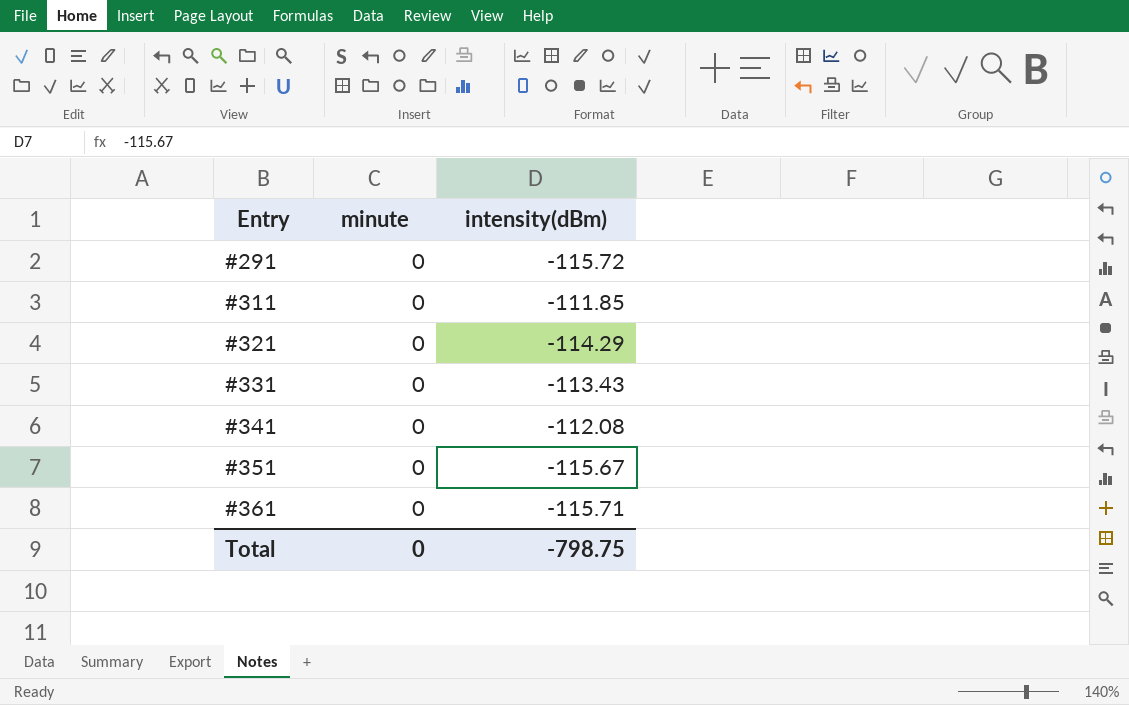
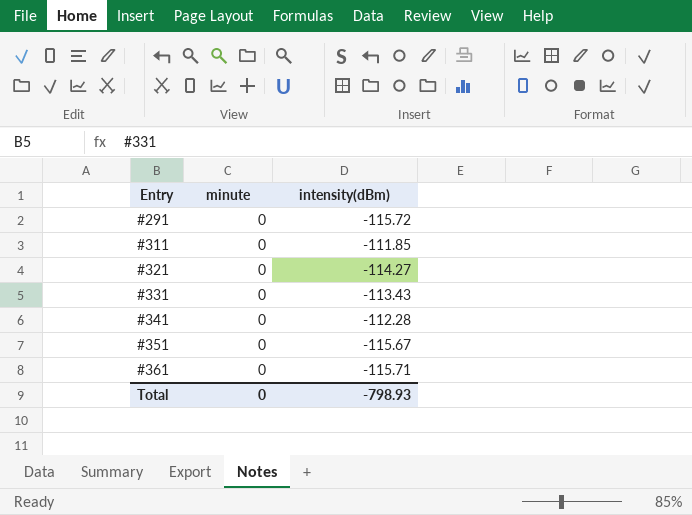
#321 | intensity(dBm): -114.29 -> -114.27
#341 | intensity(dBm): -112.08 -> -112.28
Total | intensity(dBm): -798.75 -> -798.93

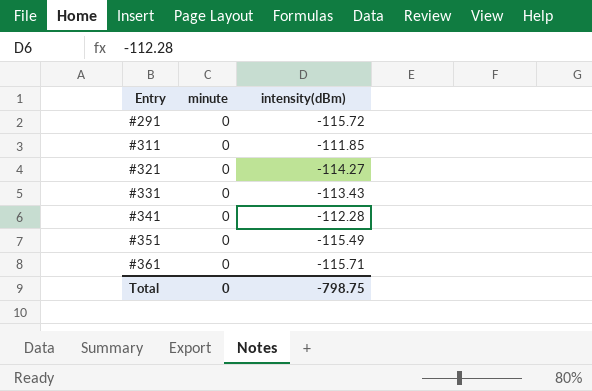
#351 | intensity(dBm): -115.67 -> -115.49
Total | intensity(dBm): -798.93 -> -798.75

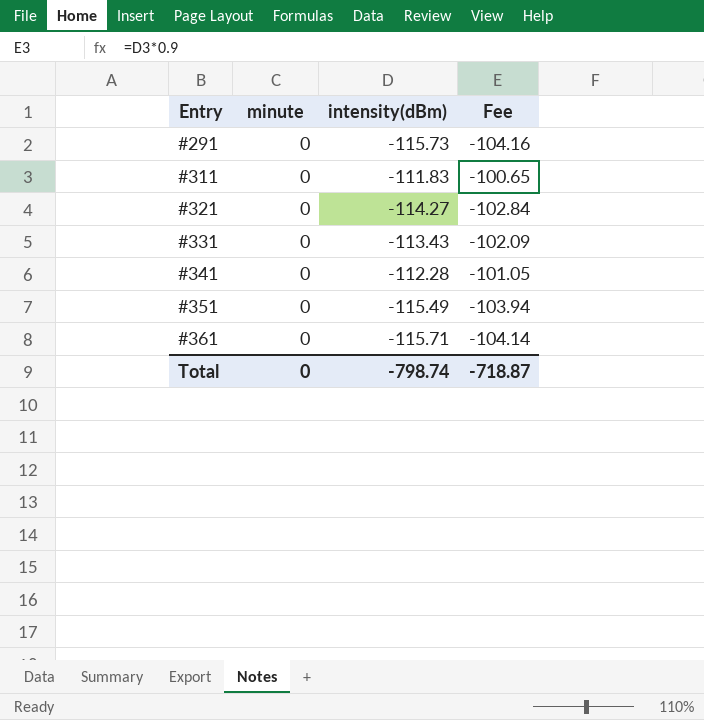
column Fee | formula: none -> [intensity(dBm)] * 0.9
#291 | intensity(dBm): -115.72 -> -115.73
#311 | intensity(dBm): -111.85 -> -111.83
Total | intensity(dBm): -798.75 -> -798.74

